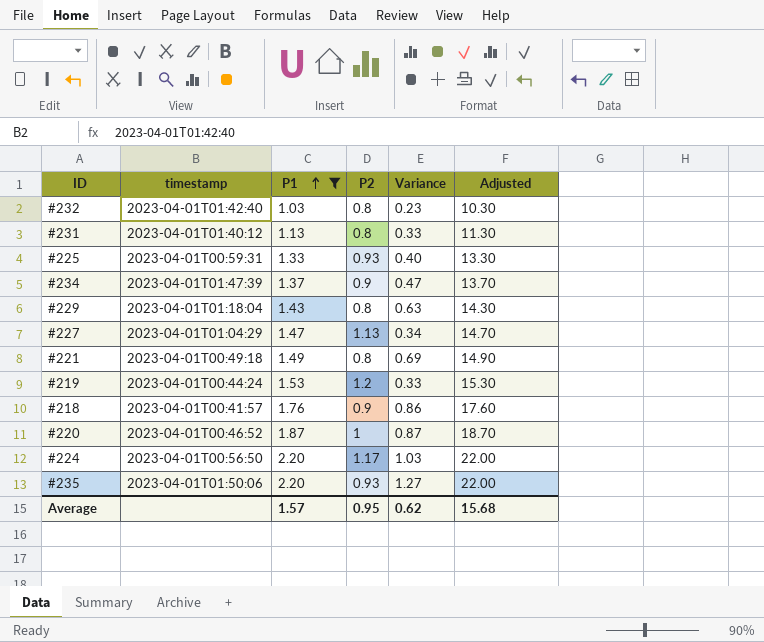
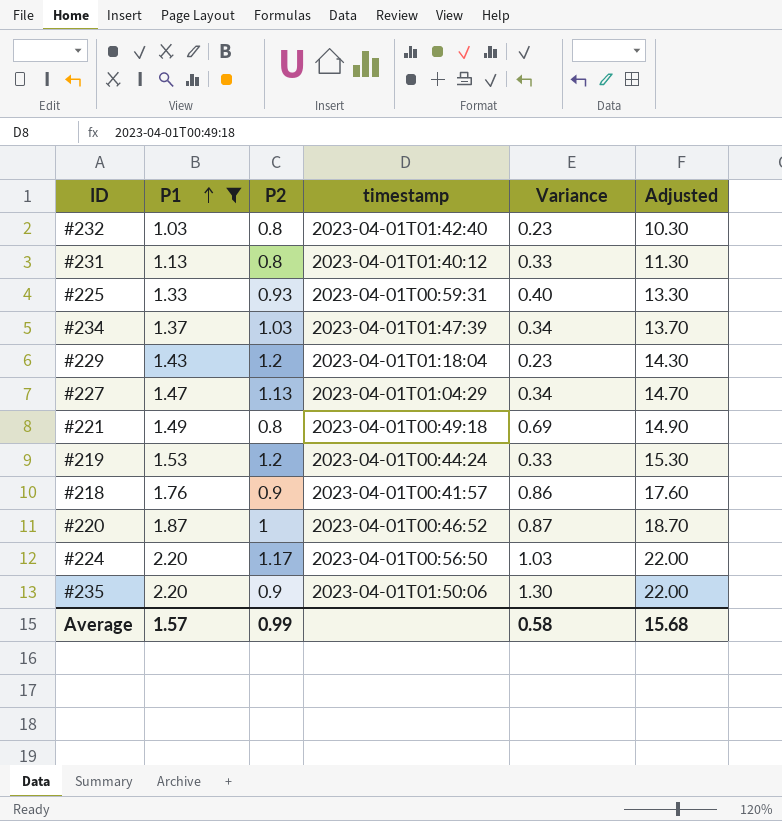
column timestamp | position: 2 -> 4
#234 | P2: 0.9 -> 1.03
#234 | Variance: 0.47 -> 0.34
#229 | P2: 0.8 -> 1.2
#229 | Variance: 0.63 -> 0.23
#235 | P2: 0.93 -> 0.9
#235 | Variance: 1.27 -> 1.30
Average | P2: 0.95 -> 0.99
Average | Variance: 0.62 -> 0.58

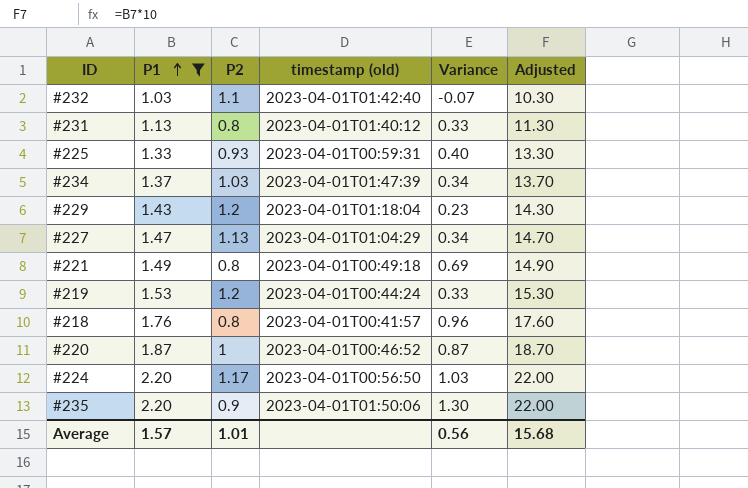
column name: timestamp -> timestamp (old)
#232 | P2: 0.8 -> 1.1
#232 | Variance: 0.23 -> -0.07
#218 | P2: 0.9 -> 0.8
#218 | Variance: 0.86 -> 0.96
Average | P2: 0.99 -> 1.01
Average | Variance: 0.58 -> 0.56

